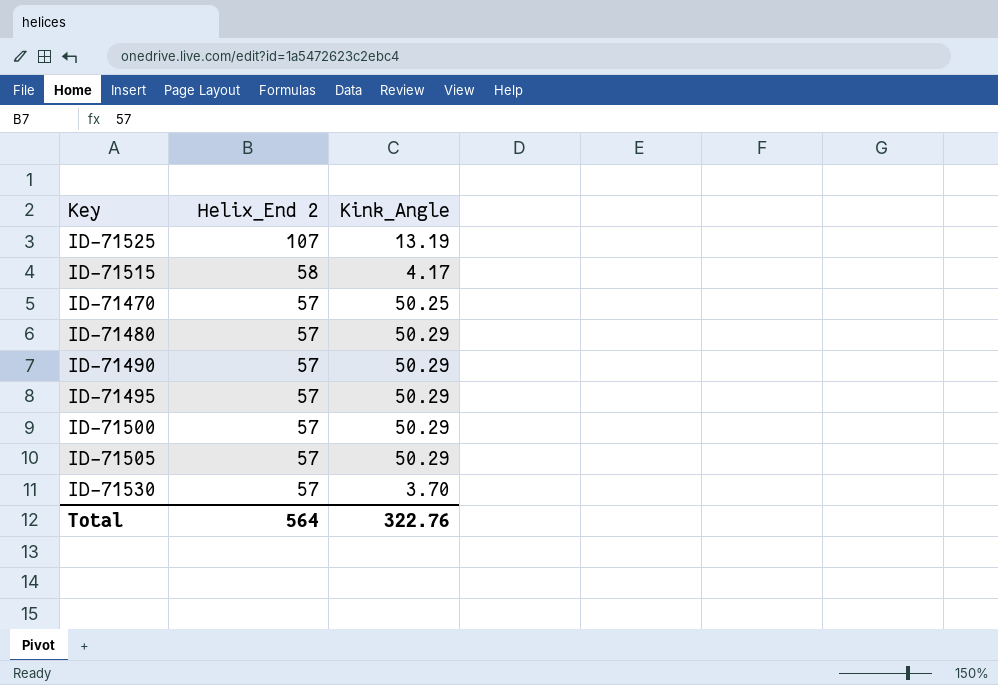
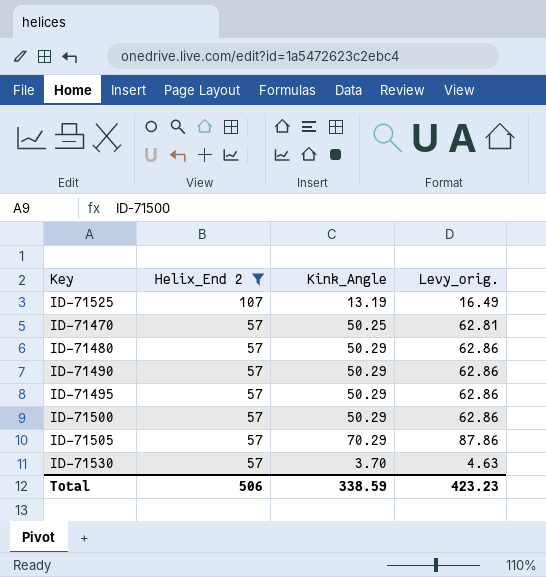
filter: none -> Helix_End 2 != 58
column Levy_orig. | formula: none -> [Kink_Angle] * 1.25
ID-71505 | Kink_Angle: 50.29 -> 70.29
Total | Helix_End 2: 564 -> 506
Total | Kink_Angle: 322.76 -> 338.59

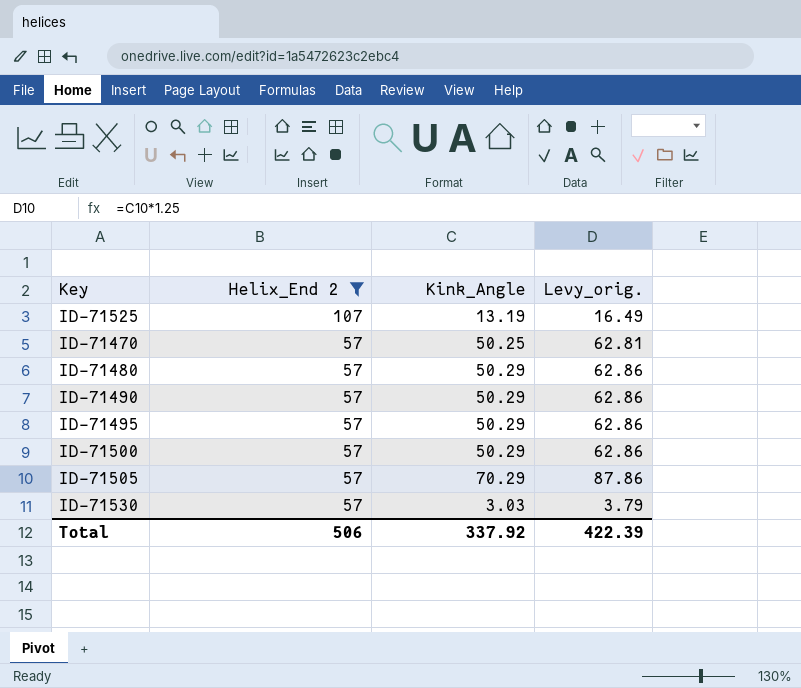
ID-71530 | Kink_Angle: 3.70 -> 3.03
ID-71530 | Levy_orig.: 4.63 -> 3.79
Total | Kink_Angle: 338.59 -> 337.92
Total | Levy_orig.: 423.23 -> 422.39

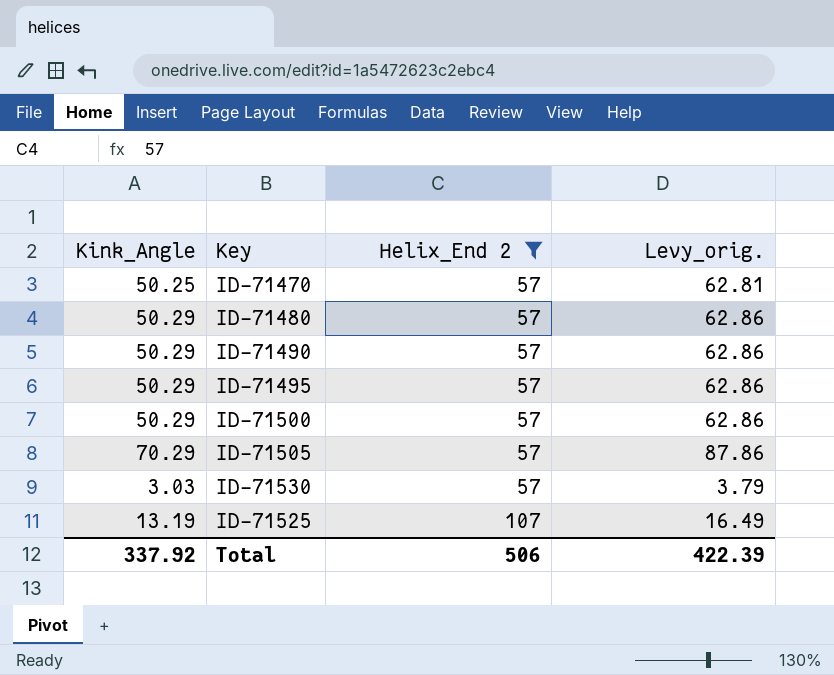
row order: Helix_End 2 descending -> Helix_End 2 ascending
column Kink_Angle | position: 3 -> 1

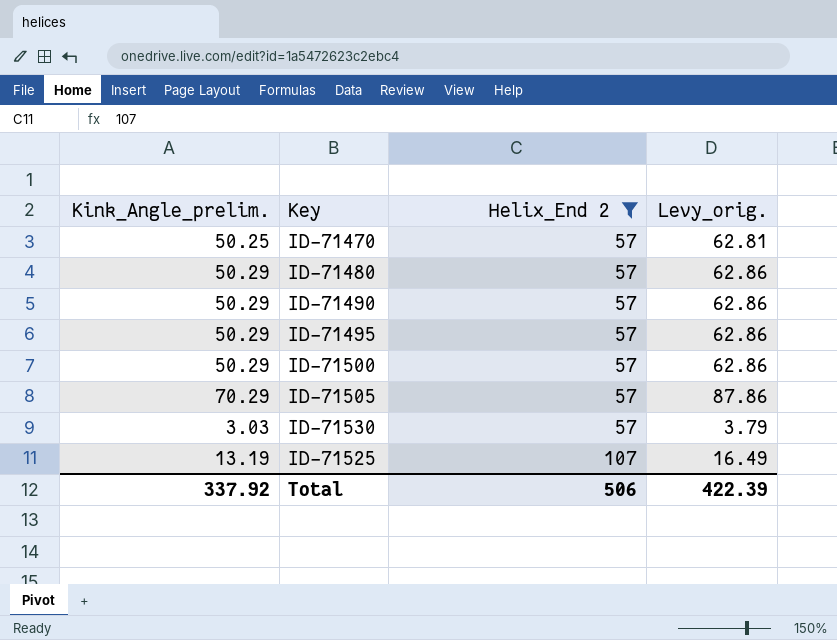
column name: Kink_Angle -> Kink_Angle_prelim.

